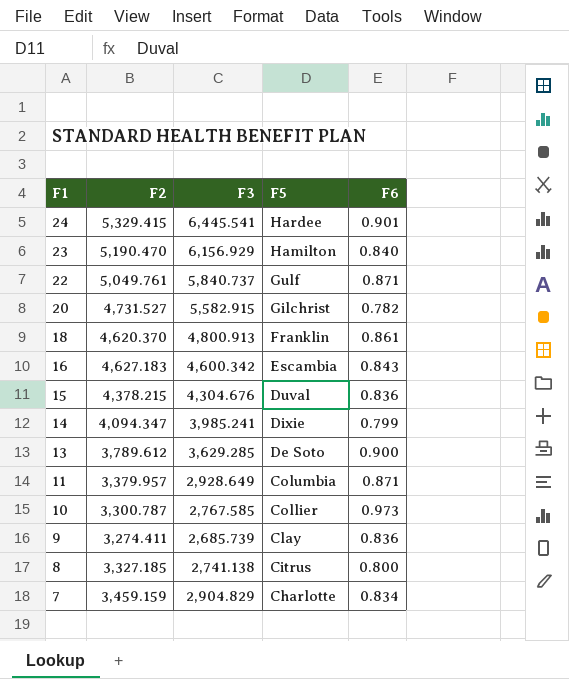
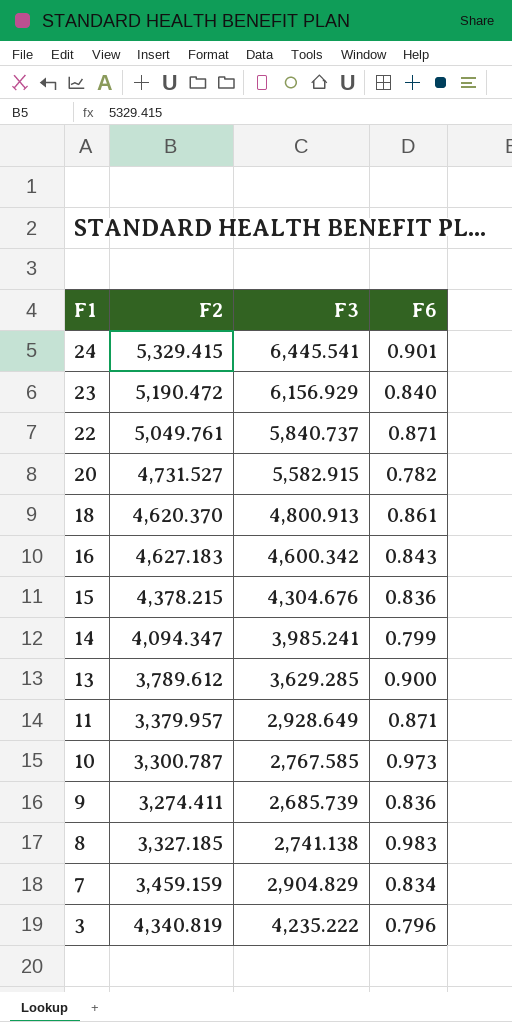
column F5 | position: 4 -> none
23 | F2: 5,190.470 -> 5,190.472
8 | F6: 0.800 -> 0.983
row 3: none -> 4,340.819 | 4,235.222 | 0.796

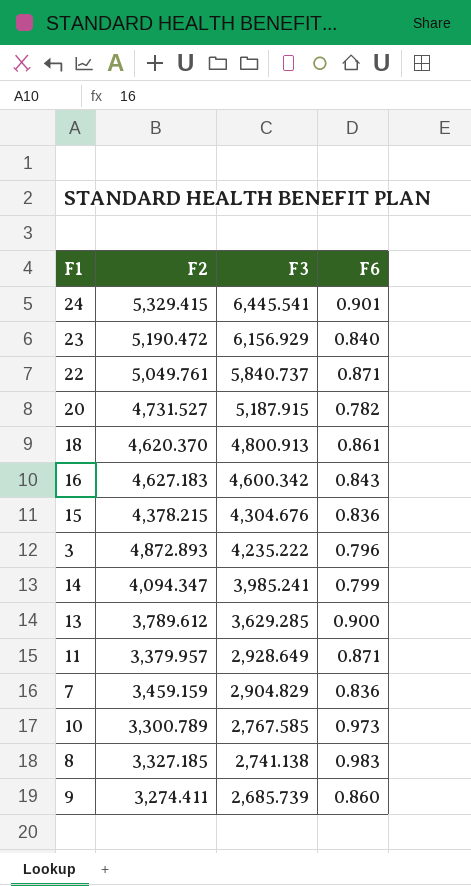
row order: F1 descending -> F3 descending
20 | F3: 5,582.915 -> 5,187.915
3 | F2: 4,340.819 -> 4,872.893
7 | F6: 0.834 -> 0.836
10 | F2: 3,300.787 -> 3,300.789
9 | F6: 0.836 -> 0.860

